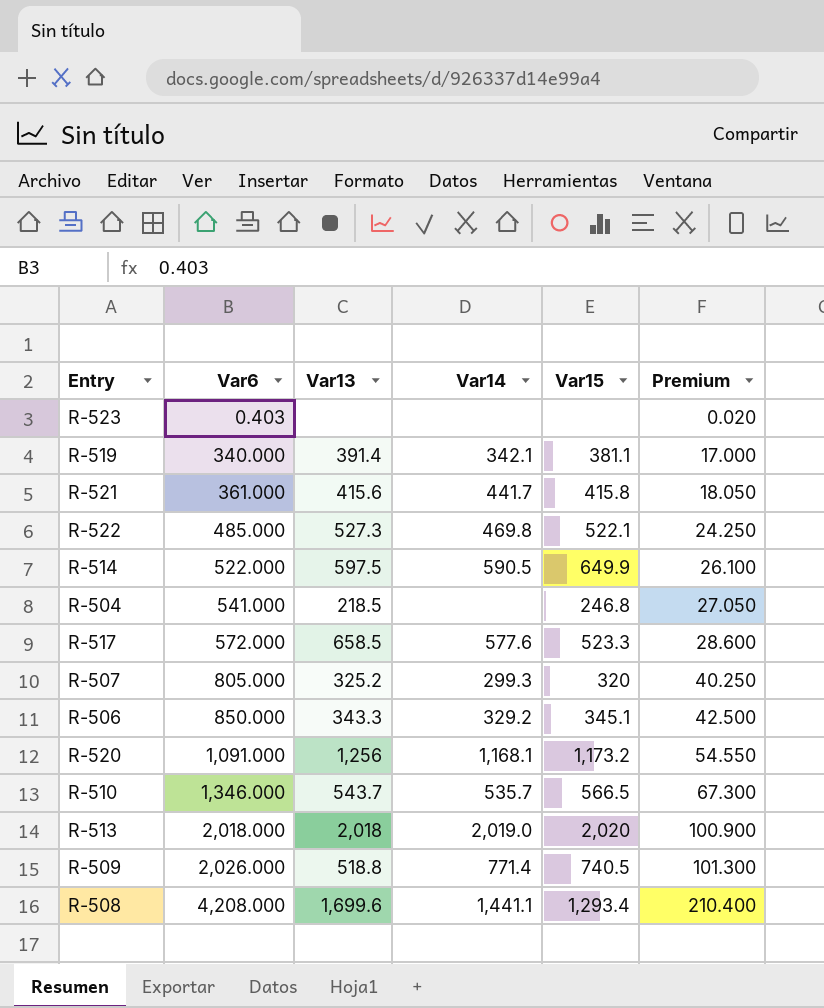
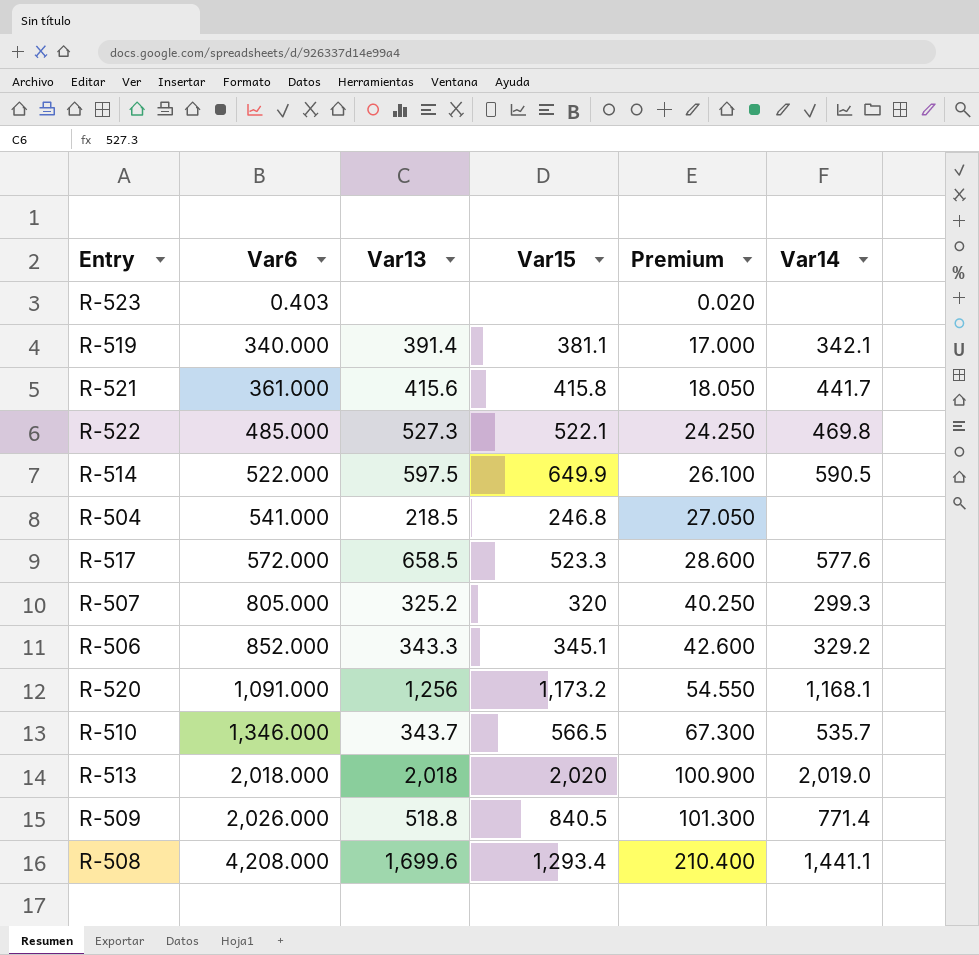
column Var14 | position: 4 -> 6
R-506 | Var6: 850.000 -> 852.000
R-506 | Premium: 42.500 -> 42.600
R-510 | Var13: 543.7 -> 343.7
R-509 | Var15: 740.5 -> 840.5

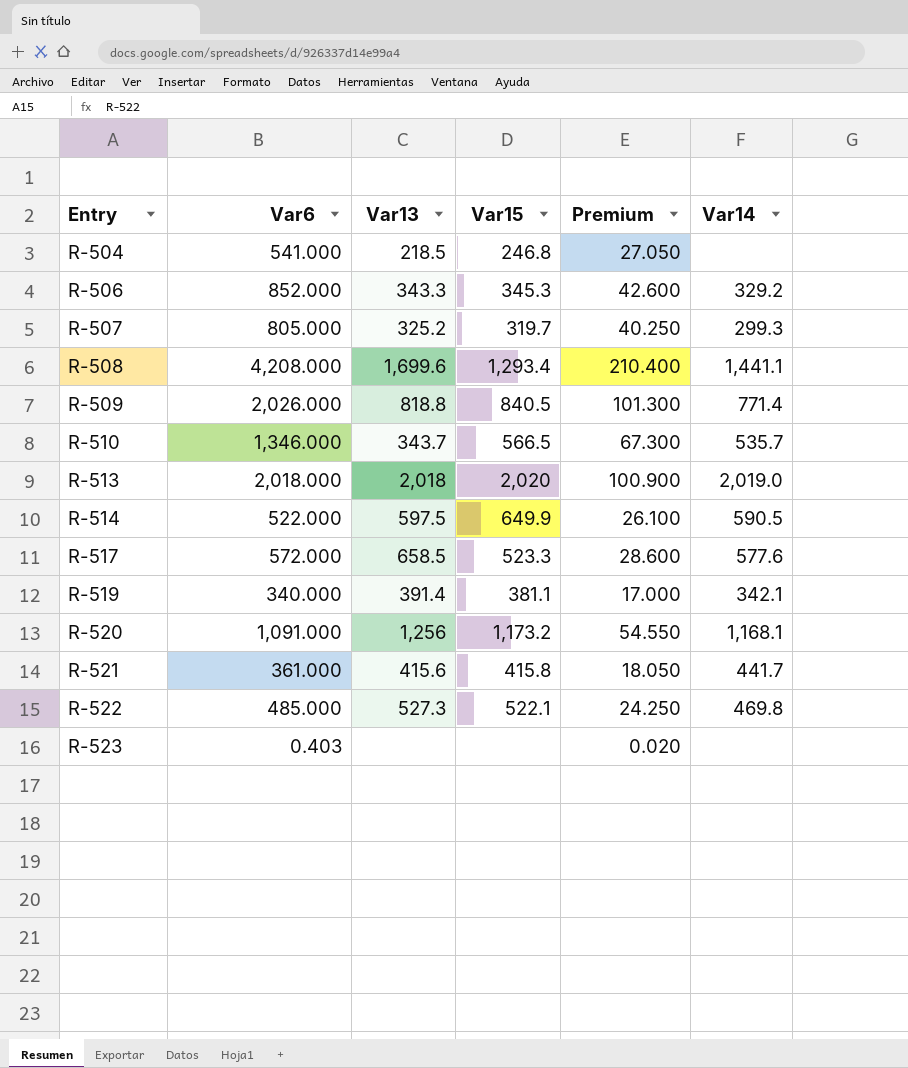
row order: Var6 ascending -> Entry ascending
R-506 | Var15: 345.1 -> 345.3
R-507 | Var15: 320 -> 319.7
R-509 | Var13: 518.8 -> 818.8

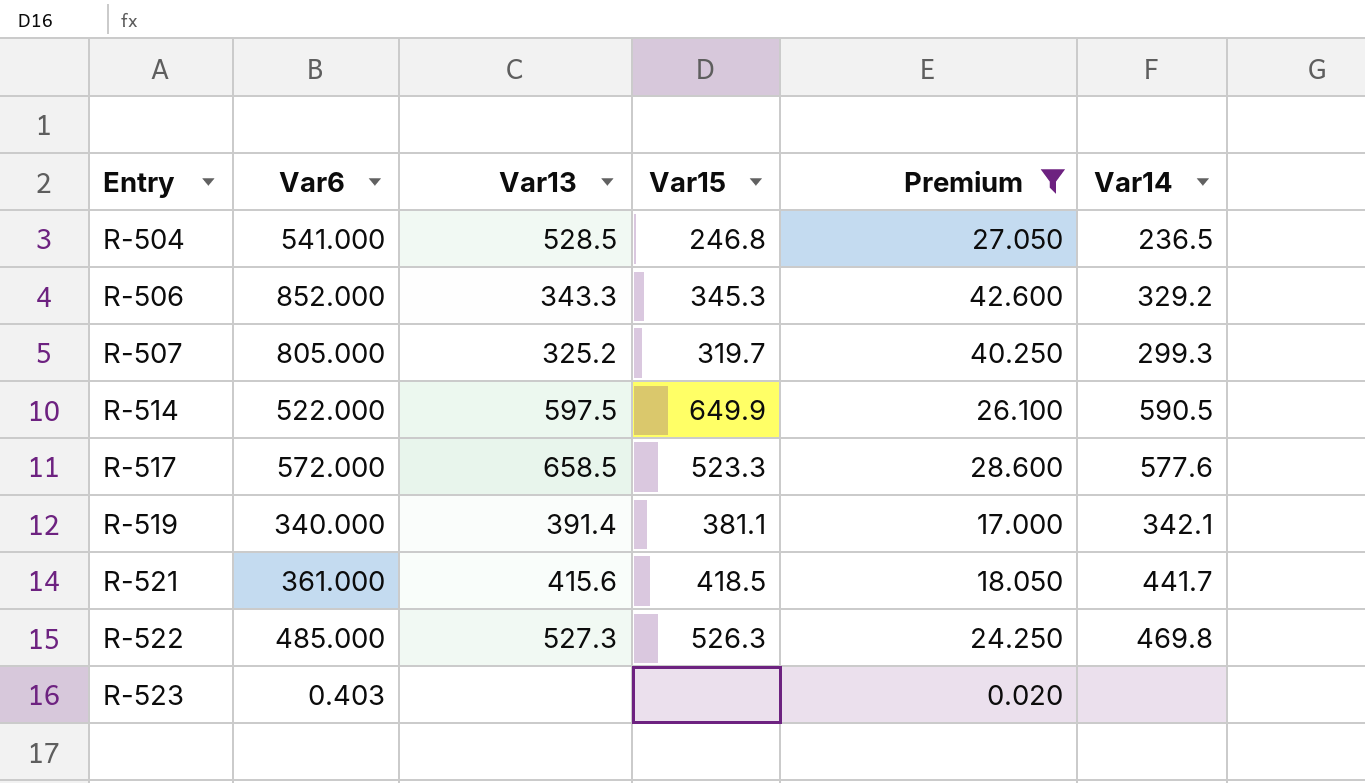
filter: none -> Premium <= 42.600
R-504 | Var13: 218.5 -> 528.5
R-504 | Var14: none -> 236.5
R-521 | Var15: 415.8 -> 418.5
R-522 | Var15: 522.1 -> 526.3

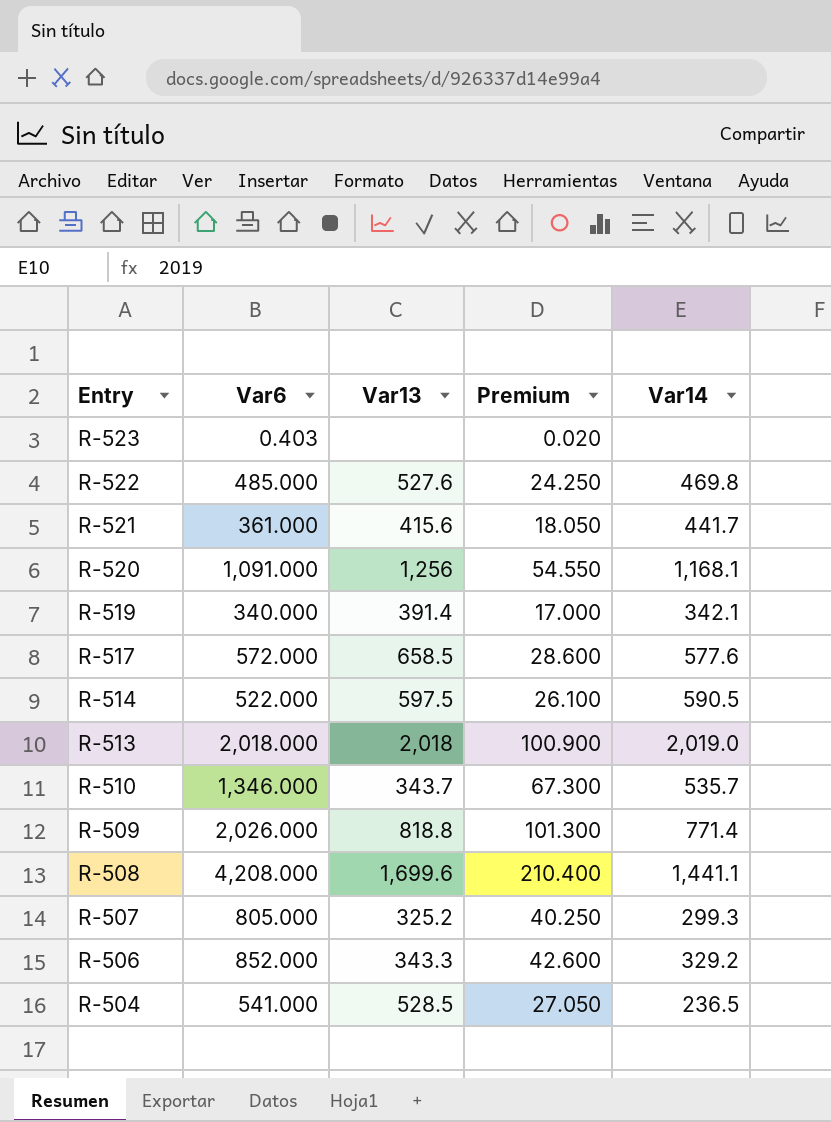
filter: Premium <= 42.600 -> none
row order: Entry ascending -> Entry descending
column Var15 | position: 4 -> none
R-522 | Var13: 527.3 -> 527.6

